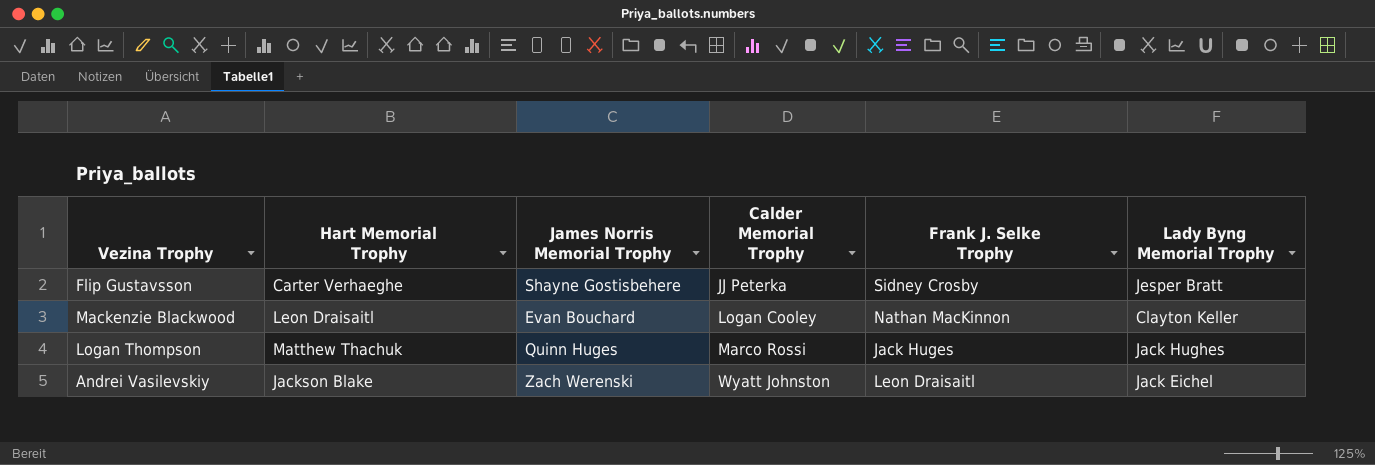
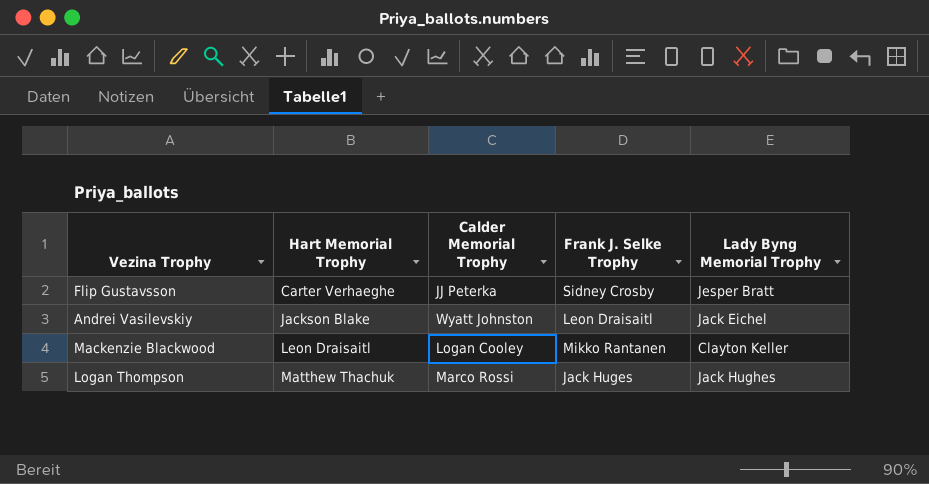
row order: Calder Memorial Trophy ascending -> Hart Memorial Trophy ascending
column James Norris Memorial Trophy | position: 3 -> none
Mackenzie Blackwood | Frank J. Selke Trophy: Nathan MacKinnon -> Mikko Rantanen

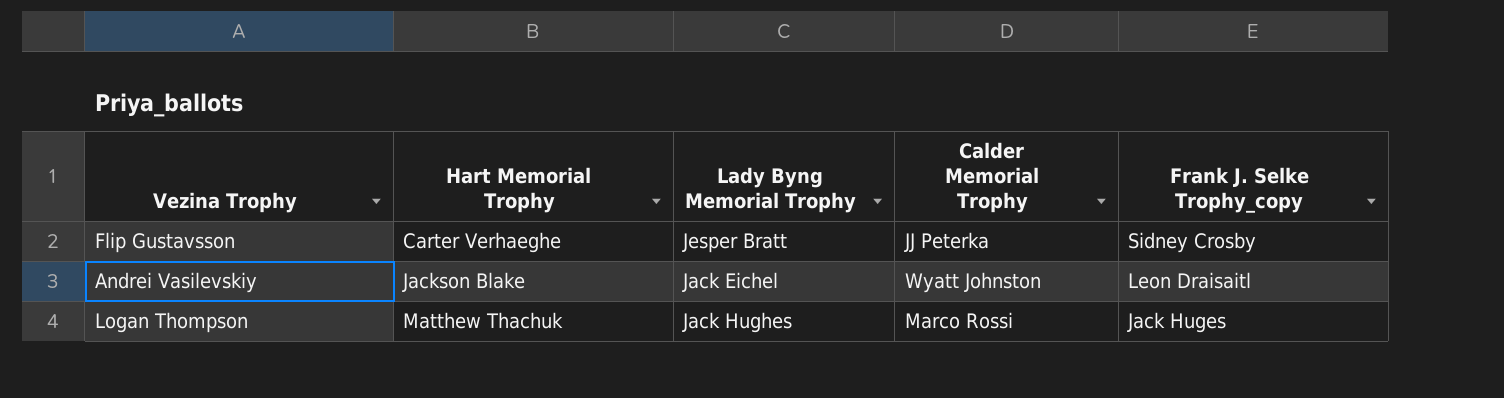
column Lady Byng Memorial Trophy | position: 5 -> 3
column name: Frank J. Selke Trophy -> Frank J. Selke Trophy_copy
row Mackenzie Blackwood: Leon Draisaitl | Logan Cooley | Mikko Rantanen | Clayton Keller -> none

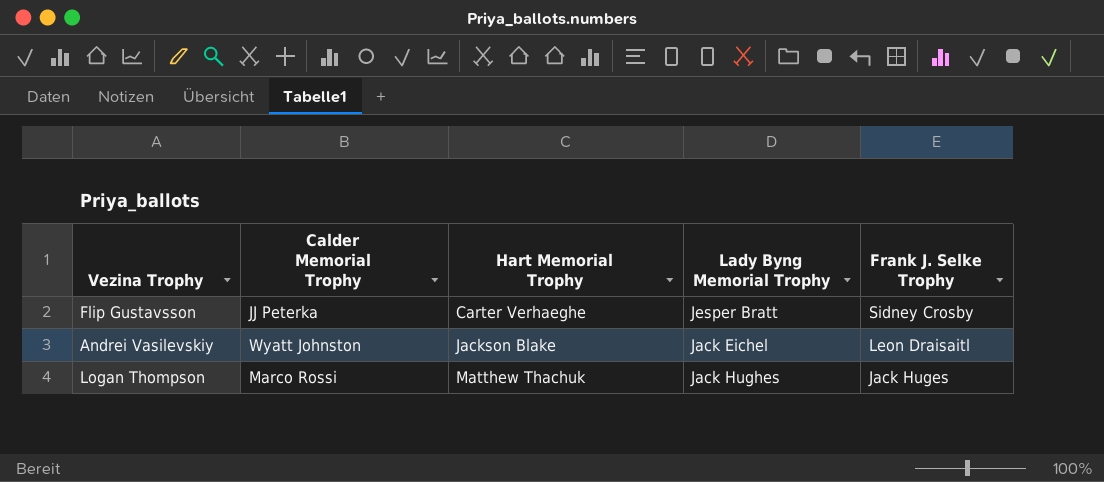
column Calder Memorial Trophy | position: 4 -> 2
column name: Frank J. Selke Trophy_copy -> Frank J. Selke Trophy

